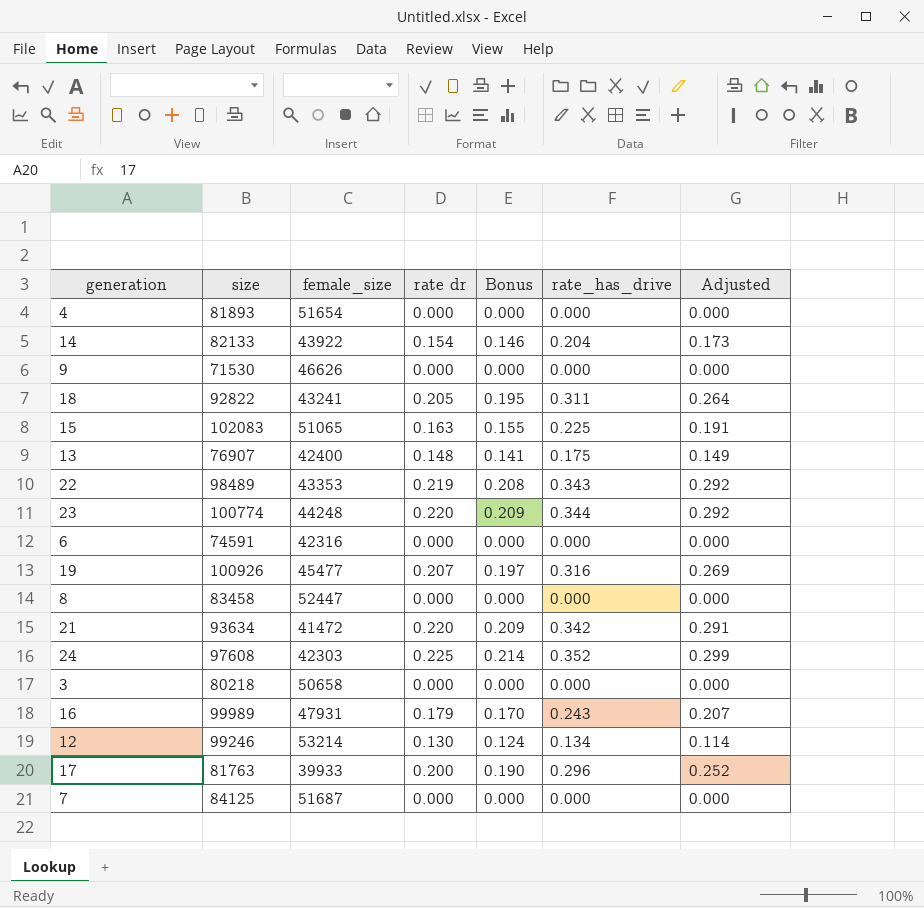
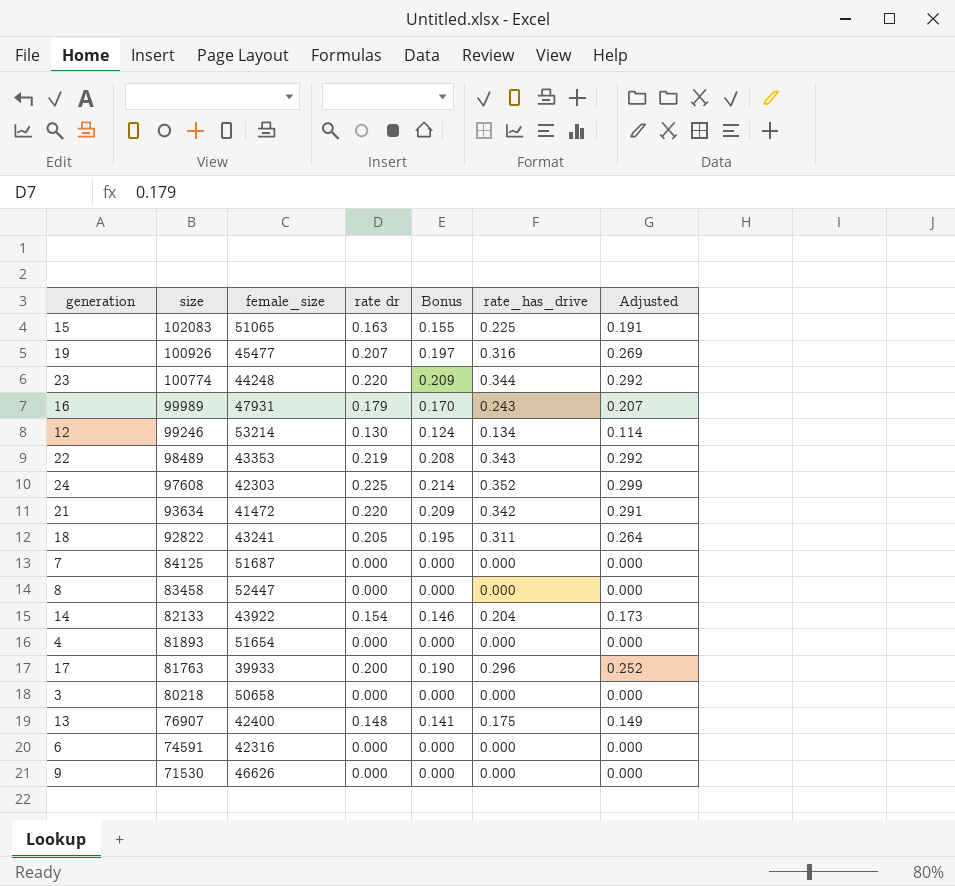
row order: none -> size descending

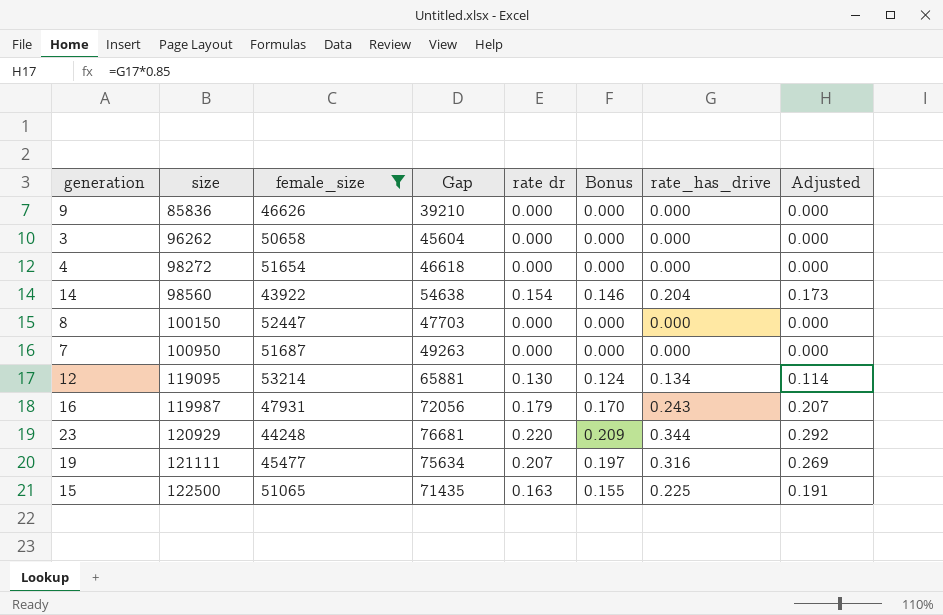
filter: none -> female_size >= 43922
row order: size descending -> size ascending
column Gap | formula: none -> [size] - [female_size]
9 | size: 71530 -> 85836
3 | size: 80218 -> 96262
4 | size: 81893 -> 98272
14 | size: 82133 -> 98560
8 | size: 83458 -> 100150
7 | size: 84125 -> 100950
12 | size: 99246 -> 119095
16 | size: 99989 -> 119987
23 | size: 100774 -> 120929
19 | size: 100926 -> 121111
15 | size: 102083 -> 122500

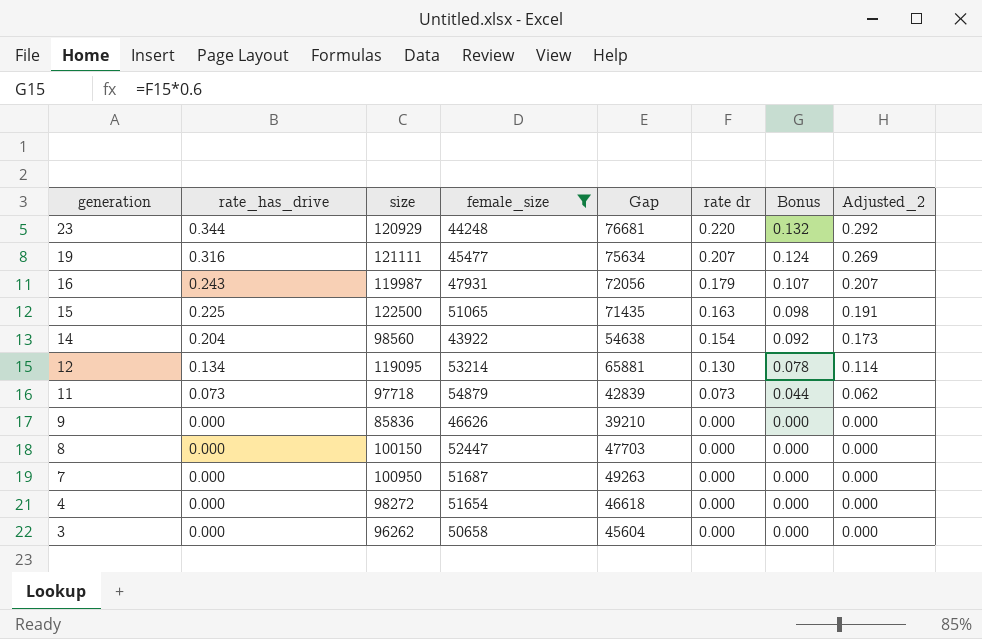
row order: size ascending -> generation descending
column rate_has_drive | position: 7 -> 2
column Bonus | formula: [rate dr] * 0.95 -> [rate dr] * 0.6
column name: Adjusted -> Adjusted_2
row 11: none -> 0.073 | 97718 | 54879 | 42839 | 0.073 | 0.044 | 0.062

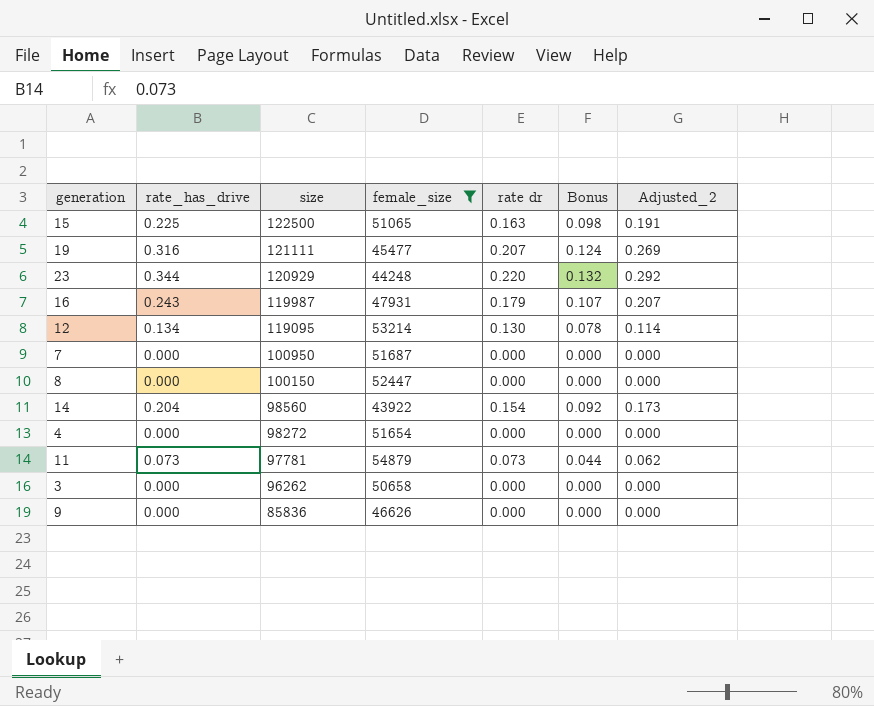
row order: generation descending -> size descending
column Gap | formula: [size] - [female_size] -> none
11 | size: 97718 -> 97781

